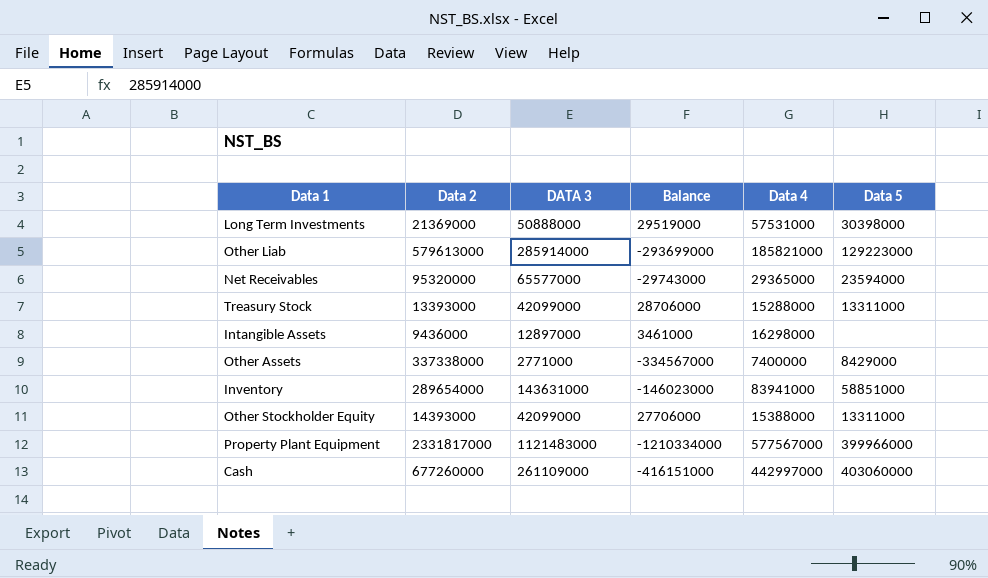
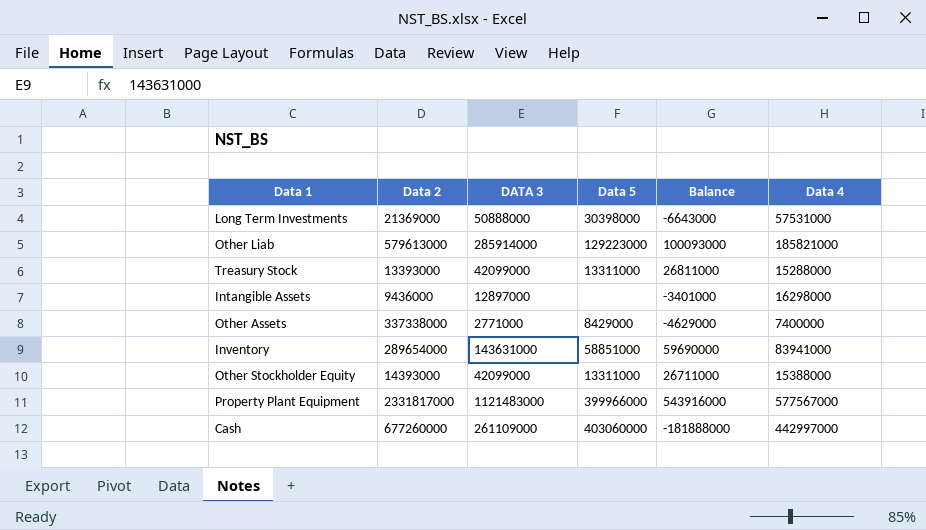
column Data 5 | position: 6 -> 4
column Balance | formula: [DATA 3] - [Data 2] -> [DATA 3] - [Data 4]
row Net Receivables: 95320000 | 65577000 | -29743000 | 29365000 | 23594000 -> none

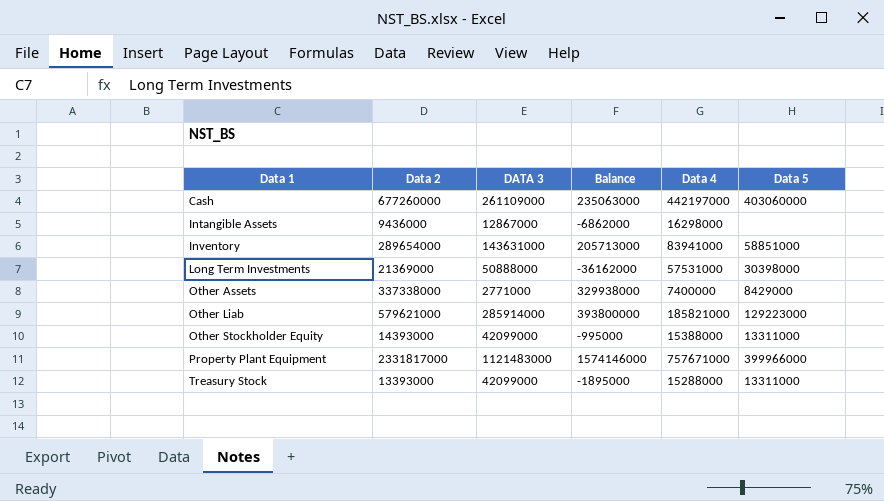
row order: none -> Data 1 ascending
column Balance | formula: [DATA 3] - [Data 4] -> [Data 2] - [Data 4]
column Data 5 | position: 4 -> 6
Cash | Data 4: 442997000 -> 442197000
Intangible Assets | DATA 3: 12897000 -> 12867000
Other Liab | Data 2: 579613000 -> 579621000
Property Plant Equipment | Data 4: 577567000 -> 757671000

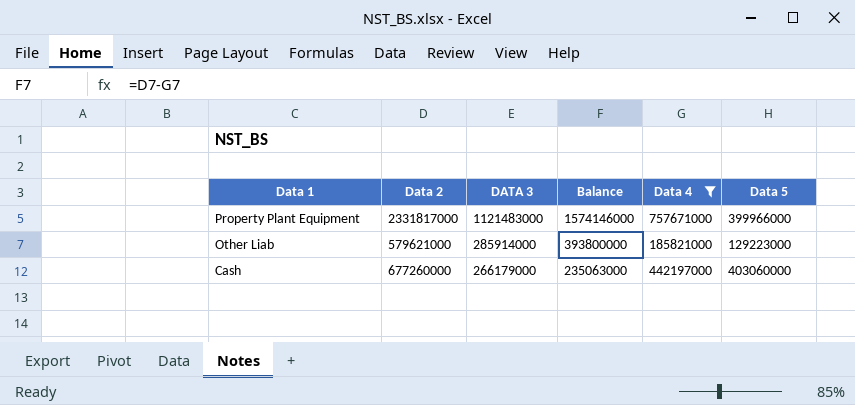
filter: none -> Data 4 >= 185821000
row order: Data 1 ascending -> Data 1 descending
Cash | DATA 3: 261109000 -> 266179000

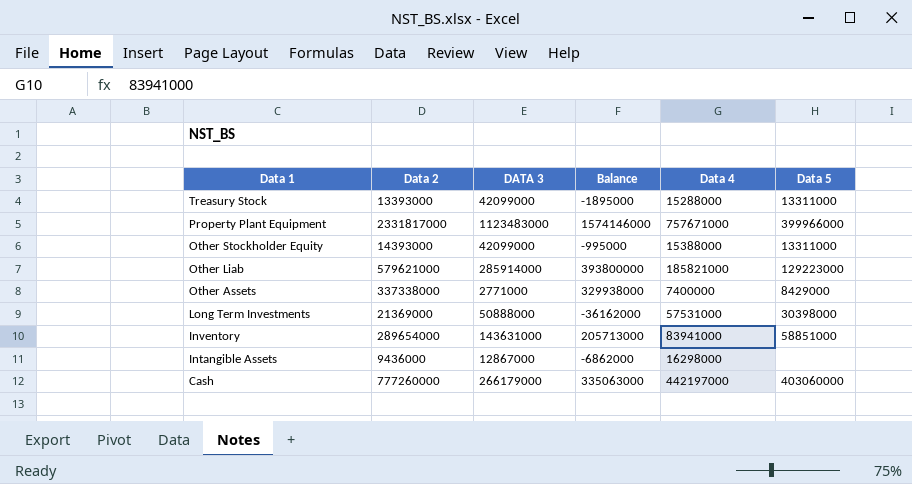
filter: Data 4 >= 185821000 -> none
Property Plant Equipment | DATA 3: 1121483000 -> 1123483000
Cash | Data 2: 677260000 -> 777260000
Cash | Balance: 235063000 -> 335063000

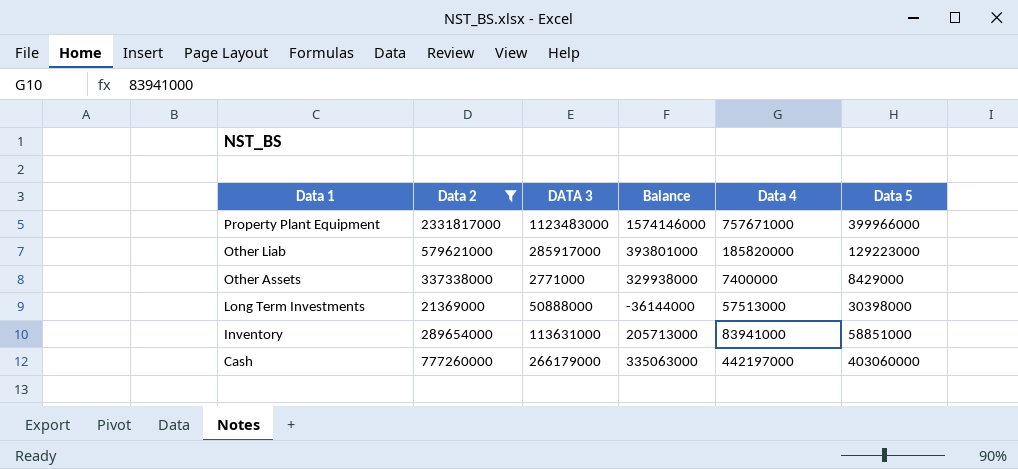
filter: none -> Data 2 >= 21369000
Other Liab | DATA 3: 285914000 -> 285917000
Other Liab | Balance: 393800000 -> 393801000
Other Liab | Data 4: 185821000 -> 185820000
Long Term Investments | Balance: -36162000 -> -36144000
Long Term Investments | Data 4: 57531000 -> 57513000
Inventory | DATA 3: 143631000 -> 113631000

